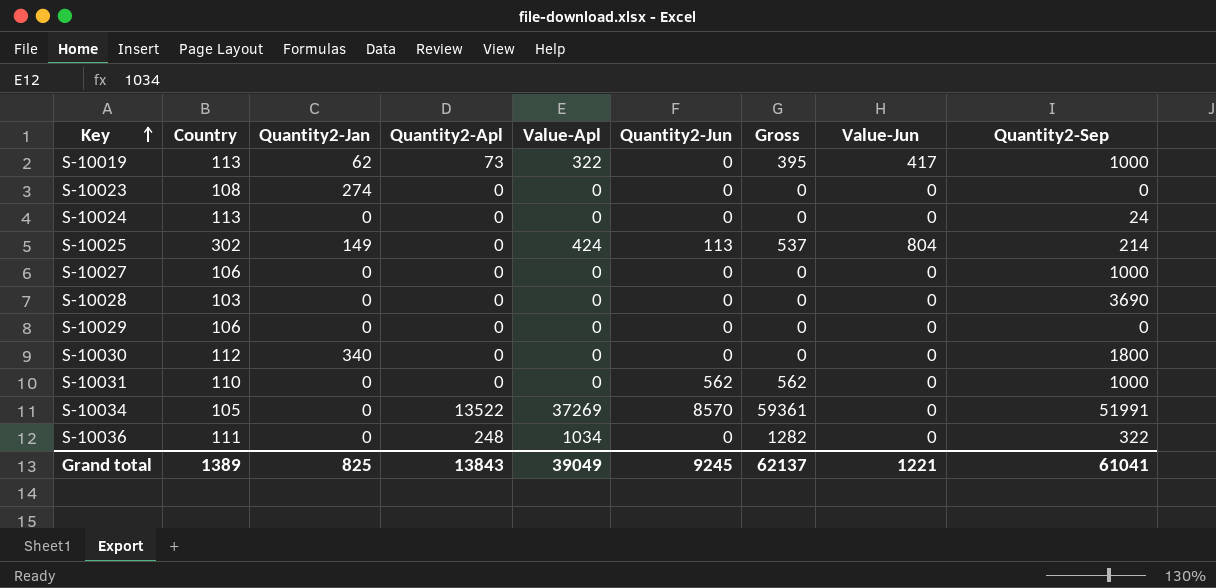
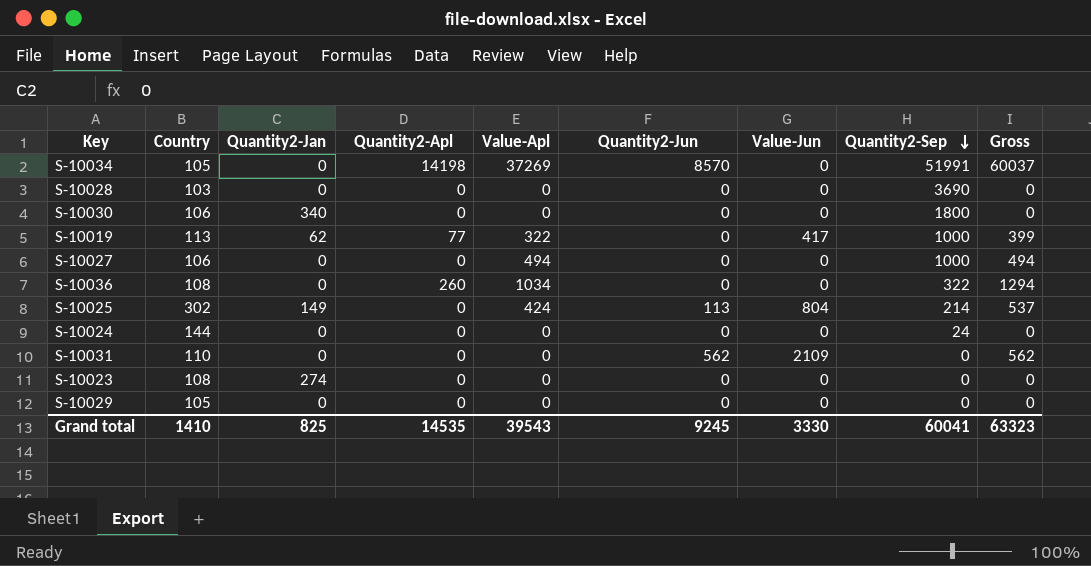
row order: Key ascending -> Quantity2-Sep descending
column Gross | position: 7 -> 9
S-10034 | Quantity2-Apl: 13522 -> 14198
S-10034 | Gross: 59361 -> 60037
S-10030 | Country: 112 -> 106
S-10019 | Quantity2-Apl: 73 -> 77
S-10019 | Gross: 395 -> 399
S-10027 | Value-Apl: 0 -> 494
S-10027 | Gross: 0 -> 494
S-10036 | Country: 111 -> 108
S-10036 | Quantity2-Apl: 248 -> 260
S-10036 | Gross: 1282 -> 1294
S-10024 | Country: 113 -> 144
S-10031 | Value-Jun: 0 -> 2109
S-10031 | Quantity2-Sep: 1000 -> 0
S-10029 | Country: 106 -> 105
Grand total | Country: 1389 -> 1410
Grand total | Quantity2-Apl: 13843 -> 14535
Grand total | Value-Apl: 39049 -> 39543
Grand total | Value-Jun: 1221 -> 3330
Grand total | Quantity2-Sep: 61041 -> 60041
Grand total | Gross: 62137 -> 63323

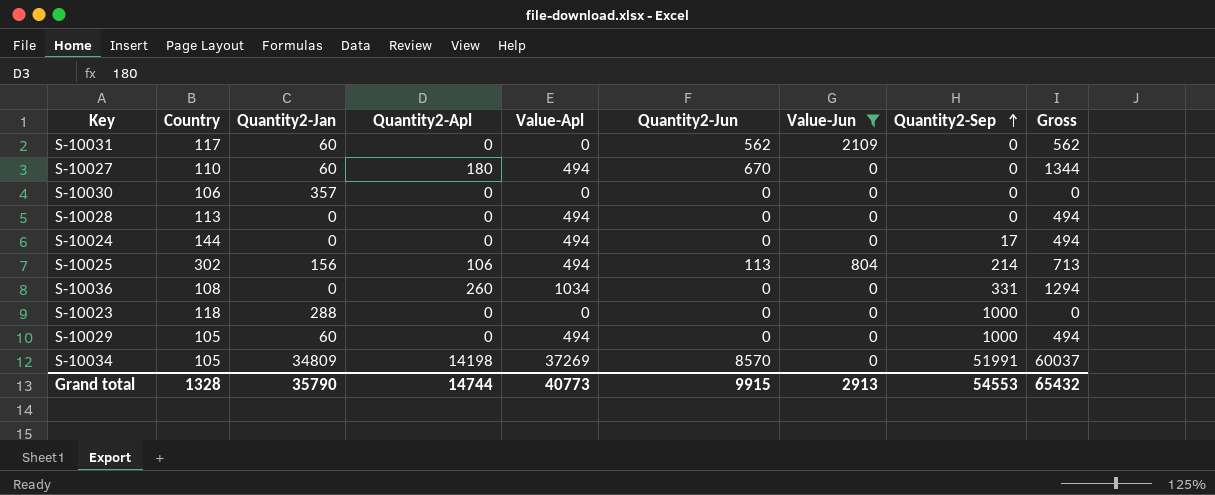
filter: none -> Value-Jun != 417
row order: Quantity2-Sep descending -> Quantity2-Sep ascending
S-10031 | Country: 110 -> 117
S-10031 | Quantity2-Jan: 0 -> 60
S-10027 | Country: 106 -> 110
S-10027 | Quantity2-Jan: 0 -> 60
S-10027 | Quantity2-Apl: 0 -> 180
S-10027 | Quantity2-Jun: 0 -> 670
S-10027 | Quantity2-Sep: 1000 -> 0
S-10027 | Gross: 494 -> 1344
S-10030 | Quantity2-Jan: 340 -> 357
S-10030 | Quantity2-Sep: 1800 -> 0
S-10028 | Country: 103 -> 113
S-10028 | Value-Apl: 0 -> 494
S-10028 | Quantity2-Sep: 3690 -> 0
S-10028 | Gross: 0 -> 494
S-10024 | Value-Apl: 0 -> 494
S-10024 | Quantity2-Sep: 24 -> 17
S-10024 | Gross: 0 -> 494
S-10025 | Quantity2-Jan: 149 -> 156
S-10025 | Quantity2-Apl: 0 -> 106
S-10025 | Value-Apl: 424 -> 494
S-10025 | Gross: 537 -> 713
S-10036 | Quantity2-Sep: 322 -> 331
S-10023 | Country: 108 -> 118
S-10023 | Quantity2-Jan: 274 -> 288
S-10023 | Quantity2-Sep: 0 -> 1000
S-10029 | Quantity2-Jan: 0 -> 60
S-10029 | Value-Apl: 0 -> 494
S-10029 | Quantity2-Sep: 0 -> 1000
S-10029 | Gross: 0 -> 494
S-10034 | Quantity2-Jan: 0 -> 34809
Grand total | Country: 1410 -> 1328
Grand total | Quantity2-Jan: 825 -> 35790
Grand total | Quantity2-Apl: 14535 -> 14744
Grand total | Value-Apl: 39543 -> 40773
Grand total | Quantity2-Jun: 9245 -> 9915
Grand total | Value-Jun: 3330 -> 2913
Grand total | Quantity2-Sep: 60041 -> 54553
Grand total | Gross: 63323 -> 65432

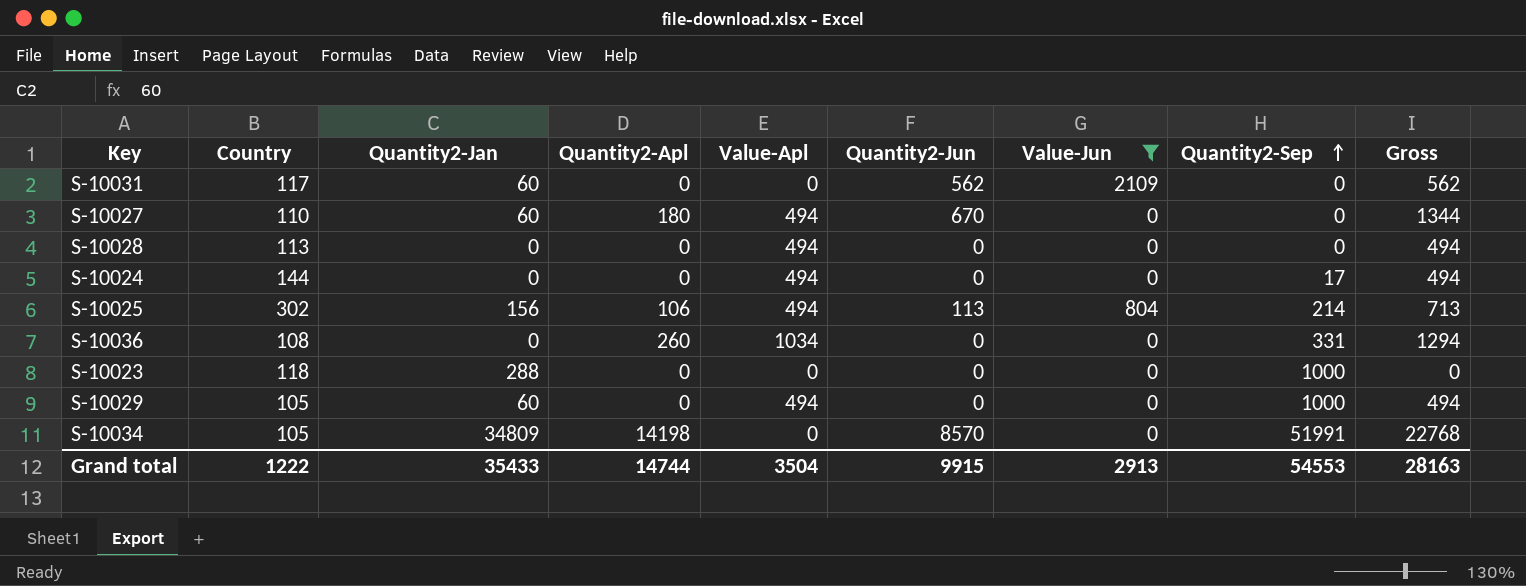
row S-10030: 106 | 357 | 0 | 0 | 0 | 0 | 0 | 0 -> none
S-10034 | Value-Apl: 37269 -> 0
S-10034 | Gross: 60037 -> 22768
Grand total | Country: 1328 -> 1222
Grand total | Quantity2-Jan: 35790 -> 35433
Grand total | Value-Apl: 40773 -> 3504
Grand total | Gross: 65432 -> 28163

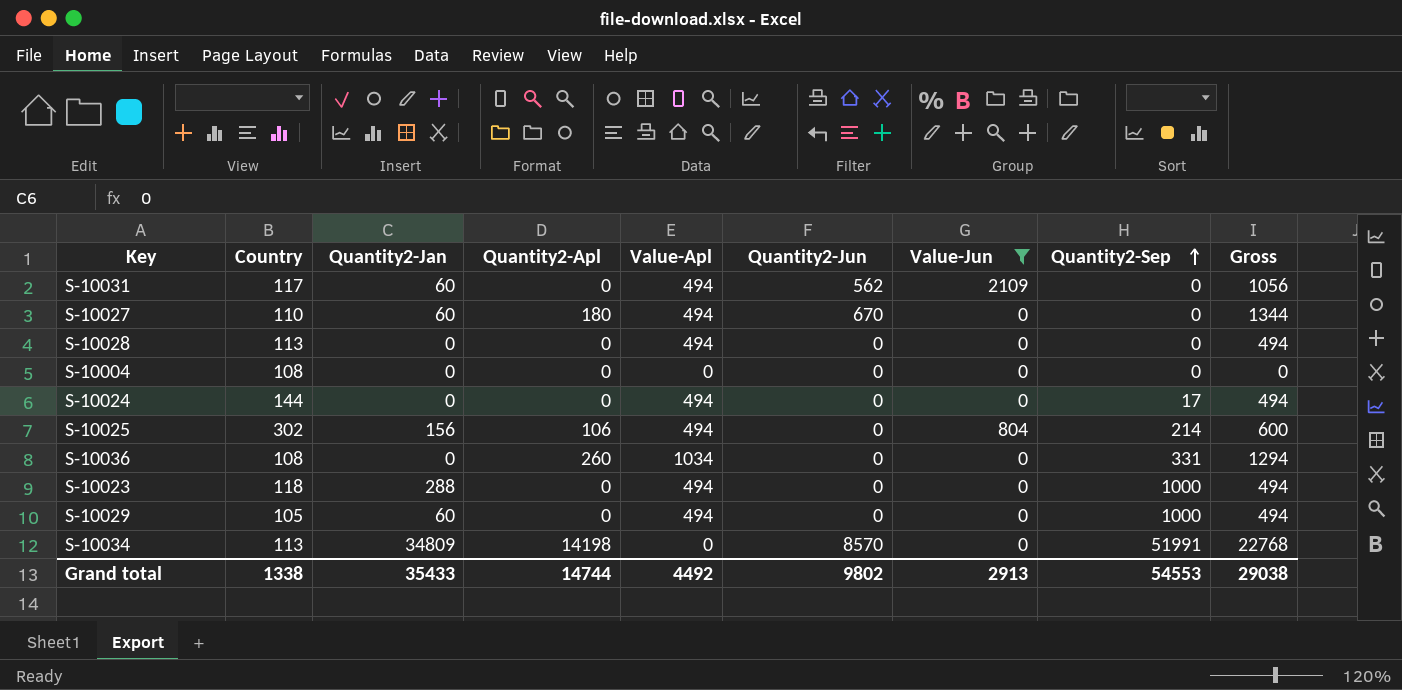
S-10031 | Value-Apl: 0 -> 494
S-10031 | Gross: 562 -> 1056
row S-10004: none -> 108 | 0 | 0 | 0 | 0 | 0 | 0 | 0
S-10025 | Quantity2-Jun: 113 -> 0
S-10025 | Gross: 713 -> 600
S-10023 | Value-Apl: 0 -> 494
S-10023 | Gross: 0 -> 494
S-10034 | Country: 105 -> 113
Grand total | Country: 1222 -> 1338
Grand total | Value-Apl: 3504 -> 4492
Grand total | Quantity2-Jun: 9915 -> 9802
Grand total | Gross: 28163 -> 29038

